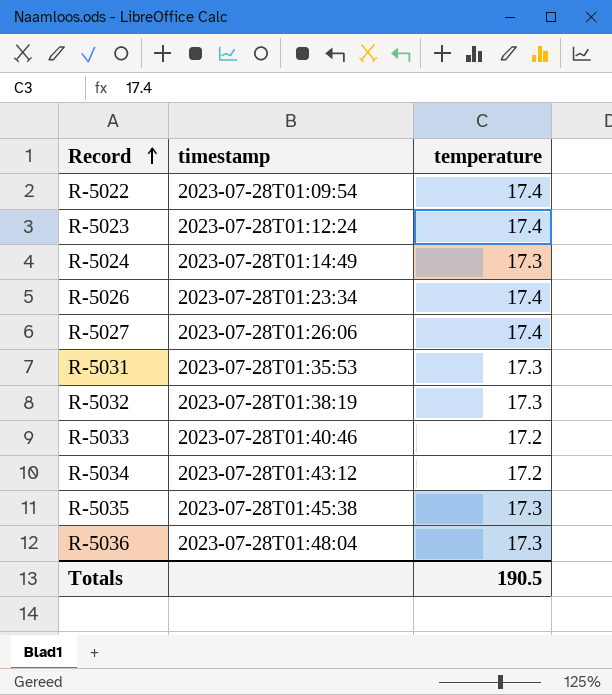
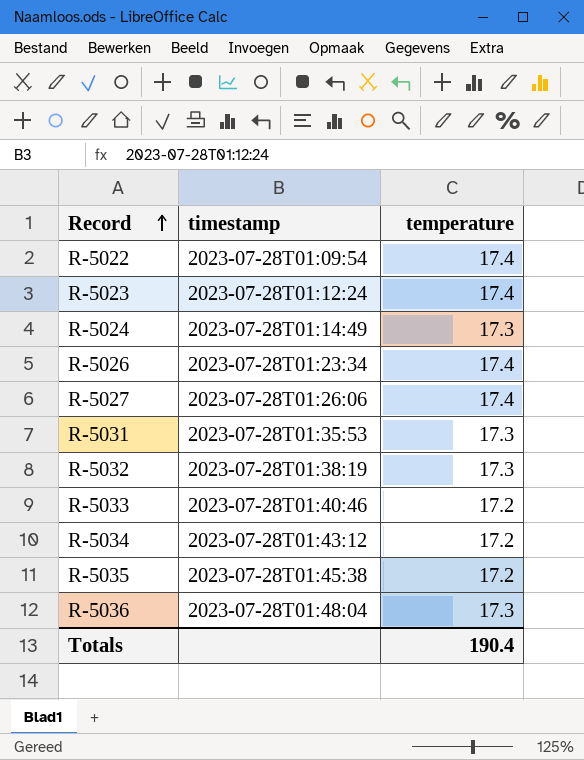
R-5035 | temperature: 17.3 -> 17.2
Totals | temperature: 190.5 -> 190.4

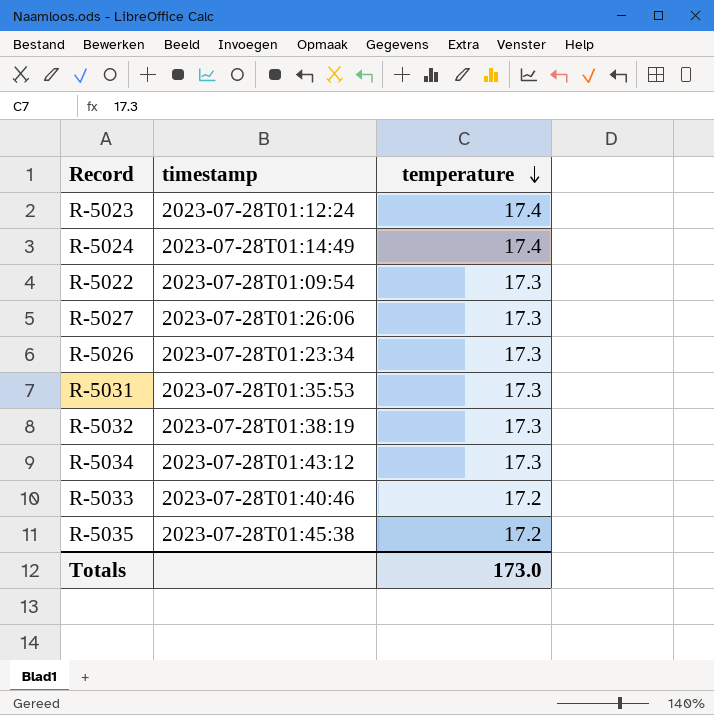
row order: Record ascending -> temperature descending
row R-5036: 2023-07-28T01:48:04 | 17.3 -> none
R-5024 | temperature: 17.3 -> 17.4
R-5022 | temperature: 17.4 -> 17.3
R-5027 | temperature: 17.4 -> 17.3
R-5026 | temperature: 17.4 -> 17.3
R-5034 | temperature: 17.2 -> 17.3
Totals | temperature: 190.4 -> 173.0

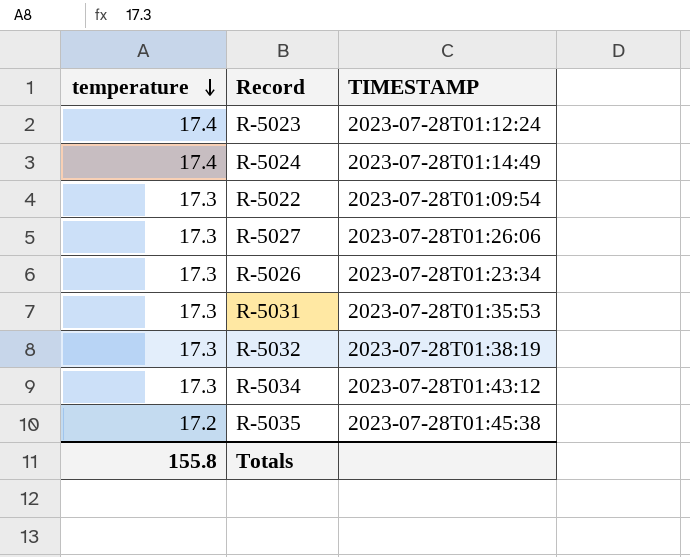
column temperature | position: 3 -> 1
column name: timestamp -> TIMESTAMP
row R-5033: 2023-07-28T01:40:46 | 17.2 -> none
Totals | temperature: 173.0 -> 155.8

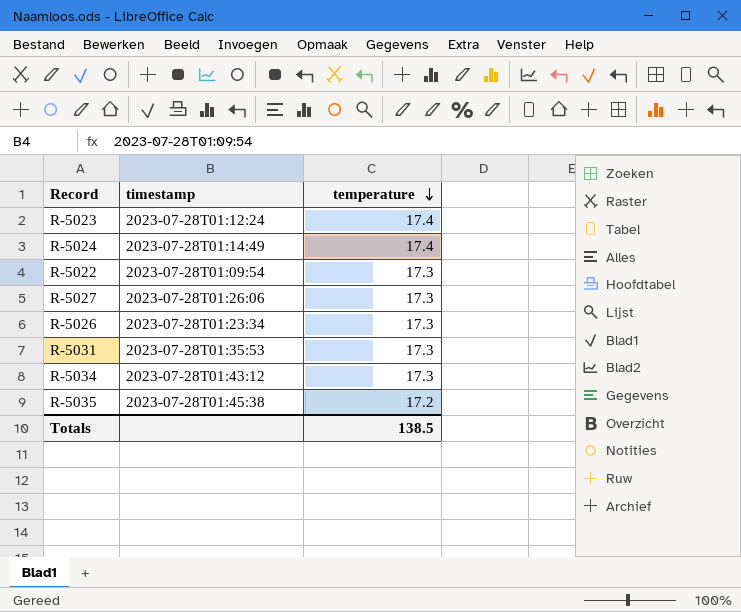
column name: TIMESTAMP -> timestamp
column temperature | position: 1 -> 3
row R-5032: 17.3 | 2023-07-28T01:38:19 -> none
Totals | temperature: 155.8 -> 138.5

